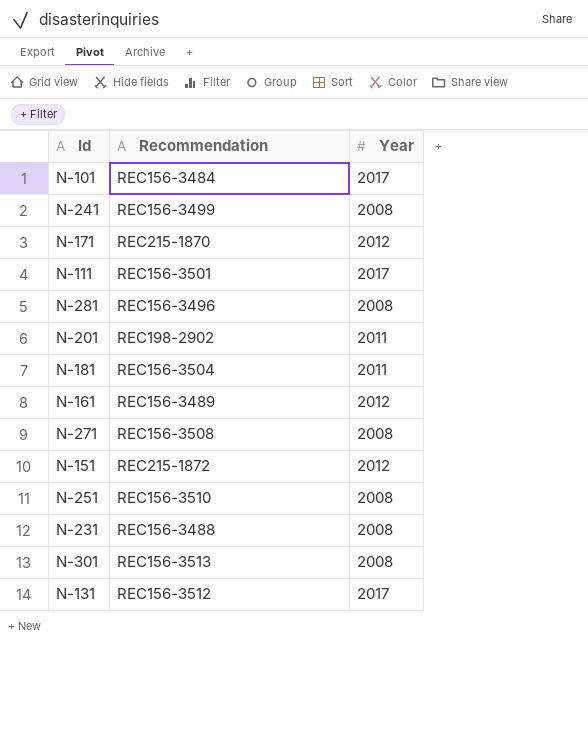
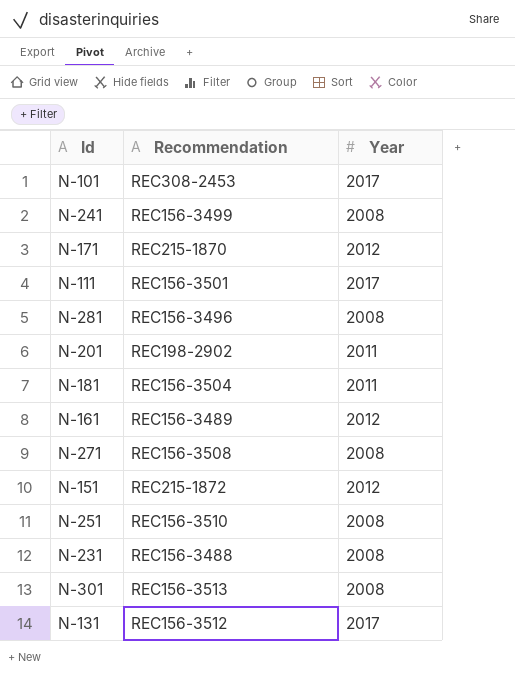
N-101 | Recommendation: REC156-3484 -> REC308-2453

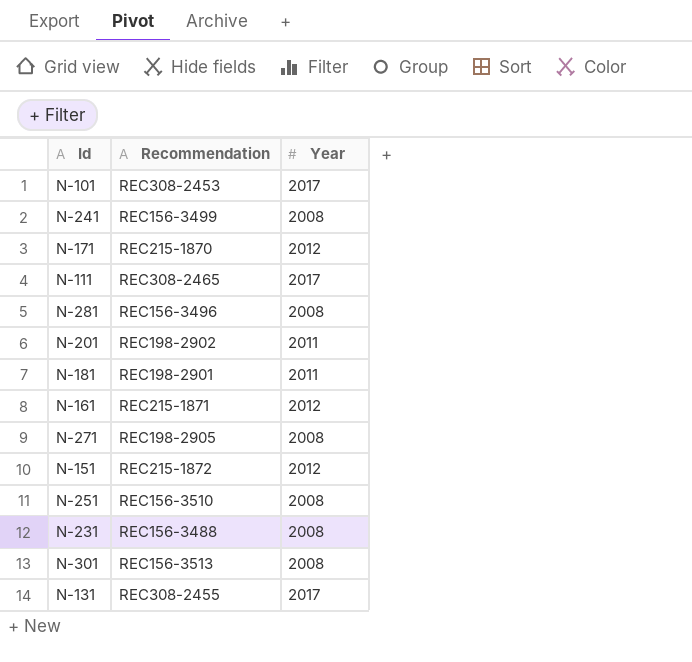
N-111 | Recommendation: REC156-3501 -> REC308-2465
N-181 | Recommendation: REC156-3504 -> REC198-2901
N-161 | Recommendation: REC156-3489 -> REC215-1871
N-271 | Recommendation: REC156-3508 -> REC198-2905
N-131 | Recommendation: REC156-3512 -> REC308-2455

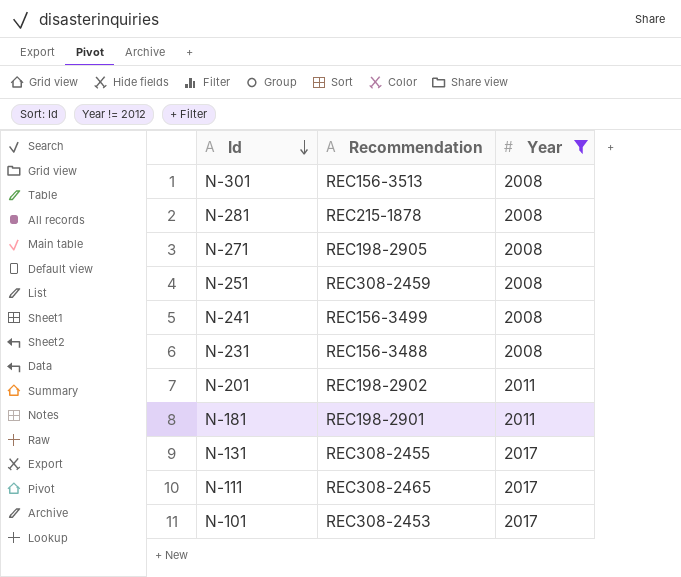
filter: none -> Year != 2012
row order: none -> Id descending
N-281 | Recommendation: REC156-3496 -> REC215-1878
N-251 | Recommendation: REC156-3510 -> REC308-2459

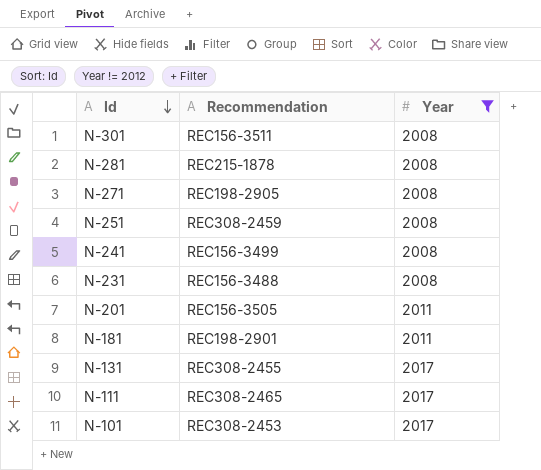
N-301 | Recommendation: REC156-3513 -> REC156-3511
N-201 | Recommendation: REC198-2902 -> REC156-3505

